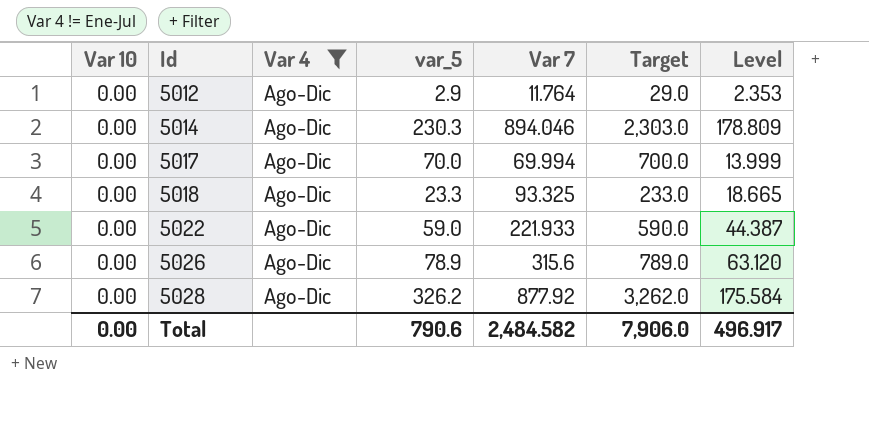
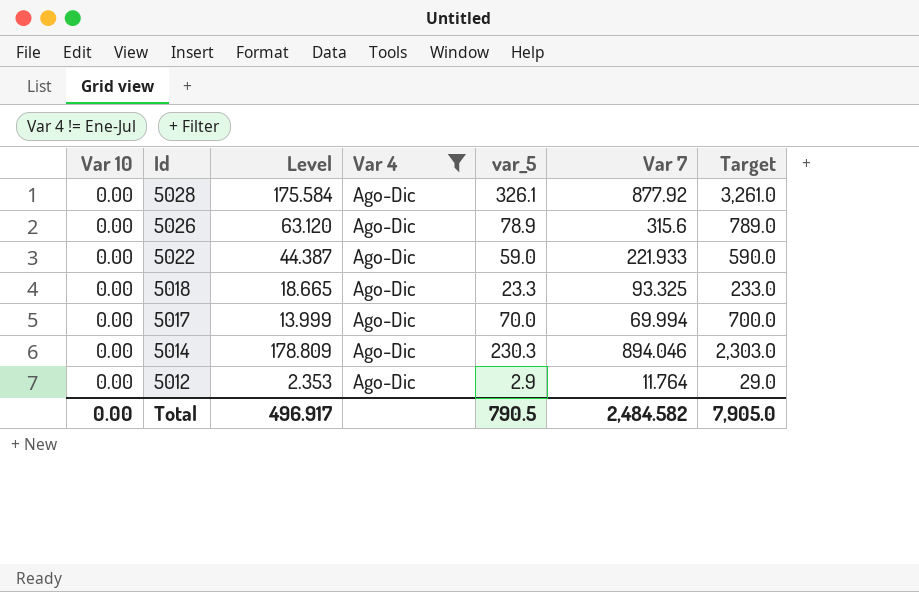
row order: Id ascending -> Id descending
column Level | position: 7 -> 3
5028 | var_5: 326.2 -> 326.1
5028 | Target: 3,262.0 -> 3,261.0
Total | var_5: 790.6 -> 790.5
Total | Target: 7,906.0 -> 7,905.0

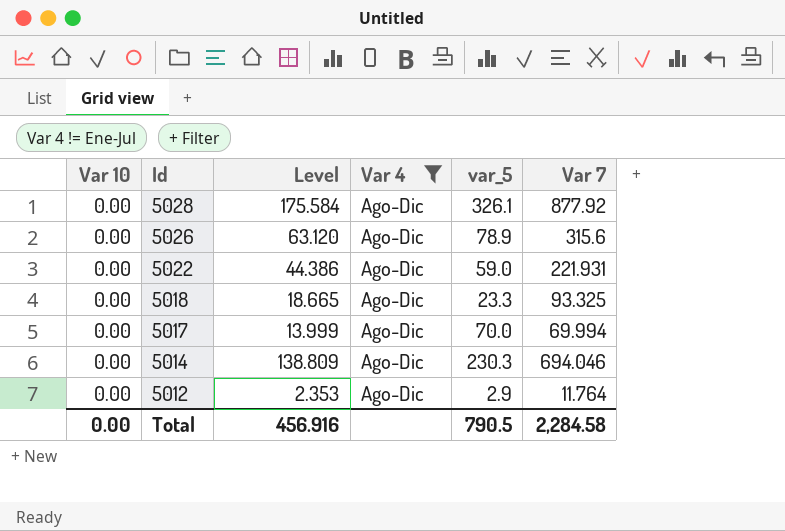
column Target | formula: [var_5] * 10 -> none
5022 | Level: 44.387 -> 44.386
5022 | Var 7: 221.933 -> 221.931
5014 | Level: 178.809 -> 138.809
5014 | Var 7: 894.046 -> 694.046
Total | Level: 496.917 -> 456.916
Total | Var 7: 2,484.582 -> 2,284.58

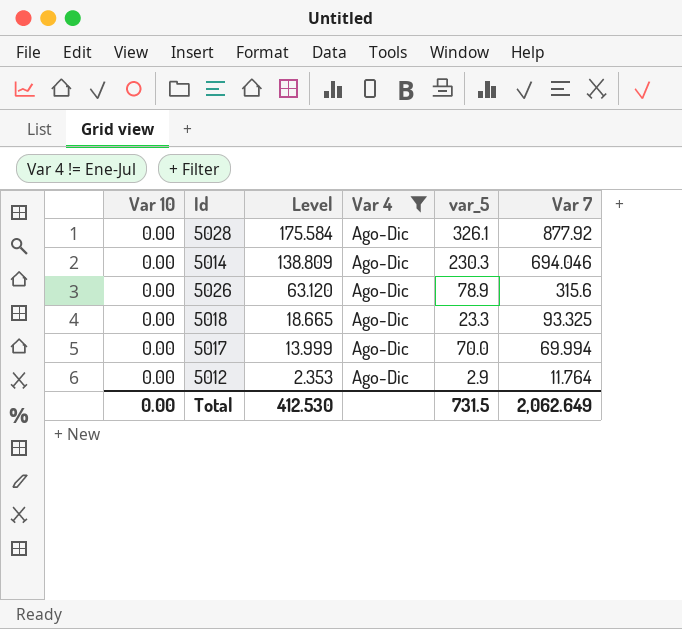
row order: Id descending -> Level descending
row 5022: 0.00 | 44.386 | Ago-Dic | 59.0 | 221.931 -> none
Total | Level: 456.916 -> 412.530
Total | var_5: 790.5 -> 731.5
Total | Var 7: 2,284.58 -> 2,062.649

